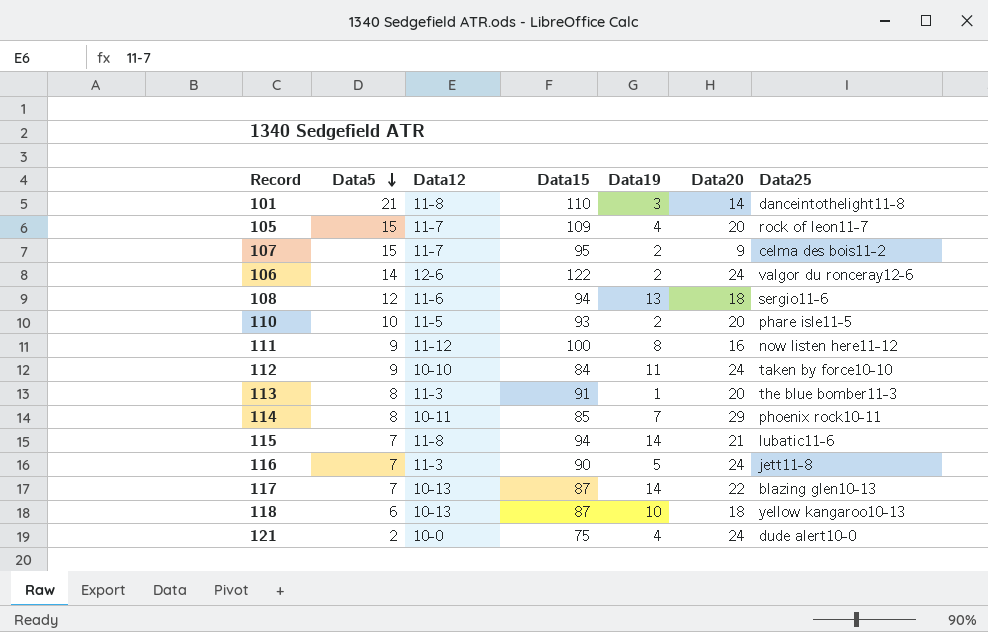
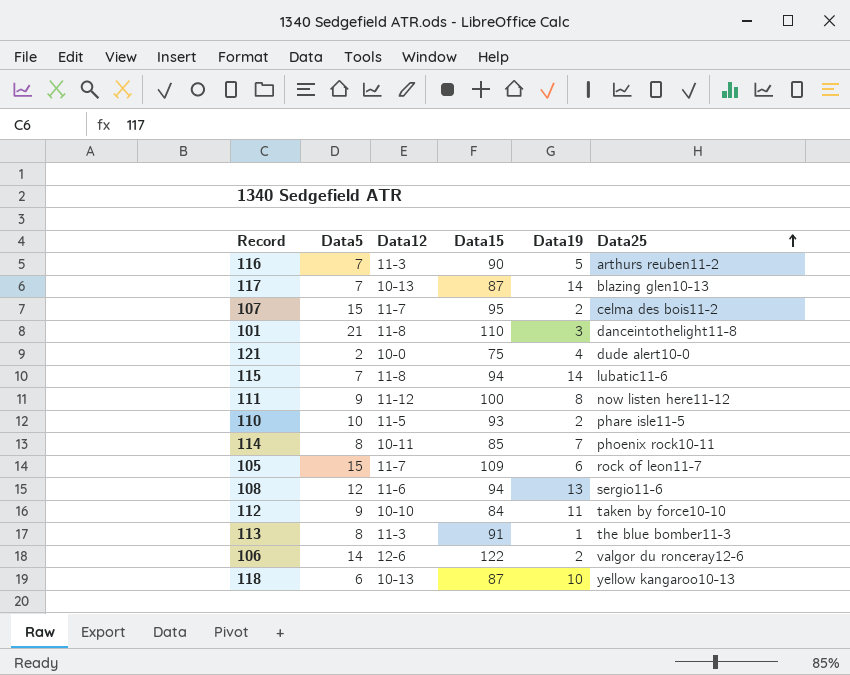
row order: Data5 descending -> Data25 ascending
column Data20 | position: 6 -> none
116 | Data25: jett11-8 -> arthurs reuben11-2
105 | Data19: 4 -> 6

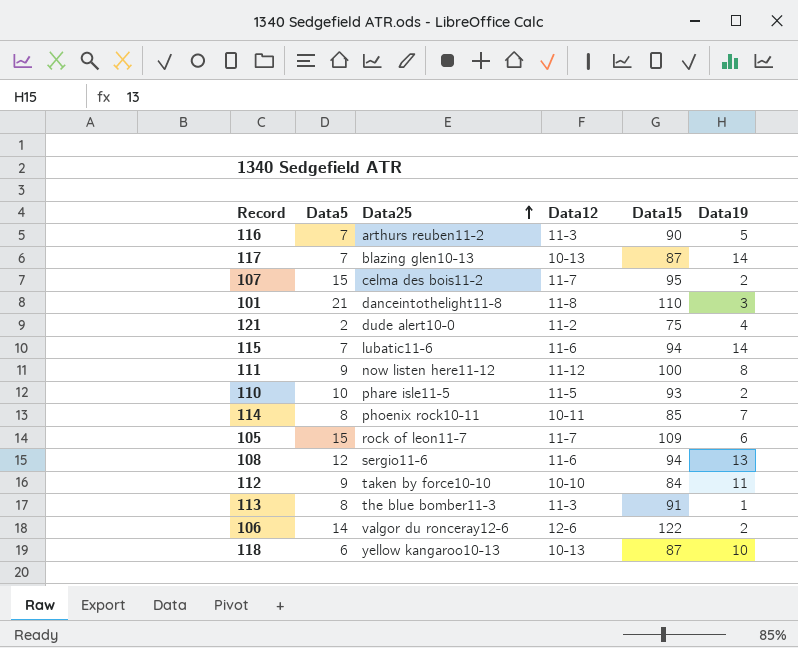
column Data25 | position: 6 -> 3
121 | Data12: 10-0 -> 11-2
115 | Data12: 11-8 -> 11-6

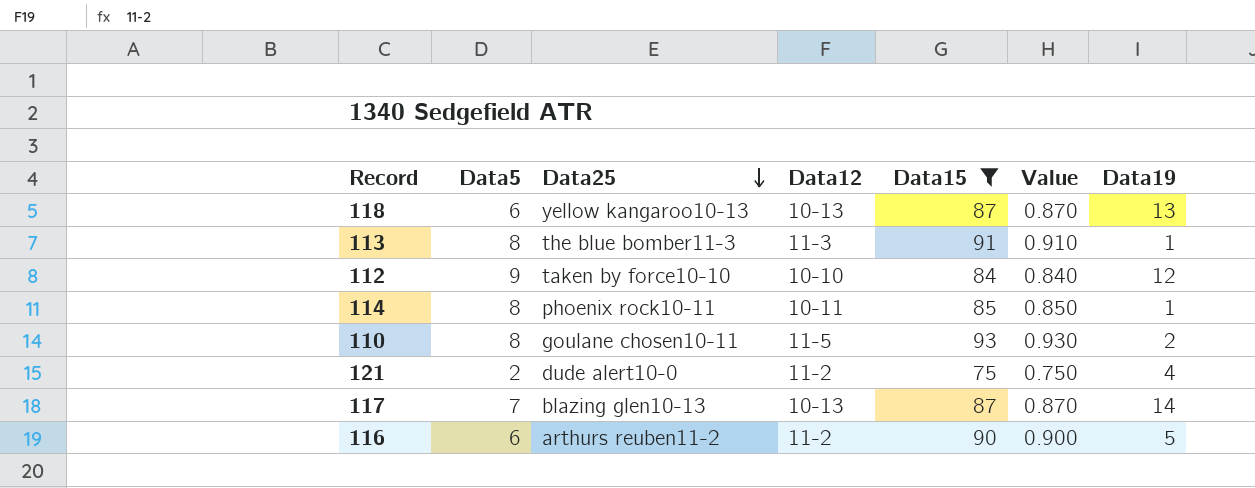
filter: none -> Data15 <= 93
row order: Data25 ascending -> Data25 descending
column Value | formula: none -> [Data15] * 0.01
118 | Data19: 10 -> 13
112 | Data19: 11 -> 12
114 | Data19: 7 -> 1
110 | Data5: 10 -> 8
110 | Data25: phare isle11-5 -> goulane chosen10-11
116 | Data5: 7 -> 6
116 | Data12: 11-3 -> 11-2

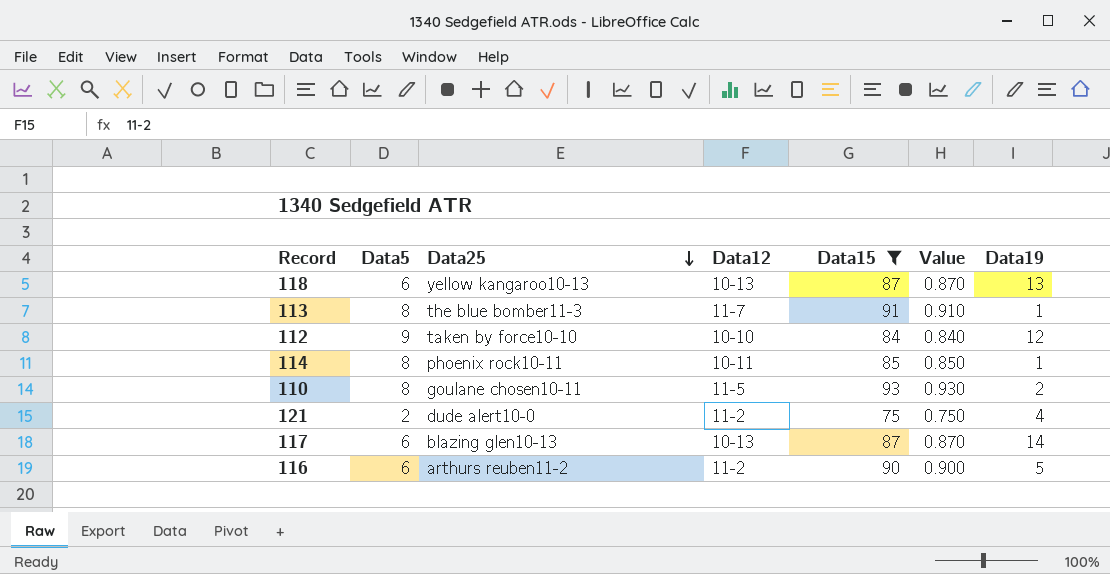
113 | Data12: 11-3 -> 11-7
117 | Data5: 7 -> 6

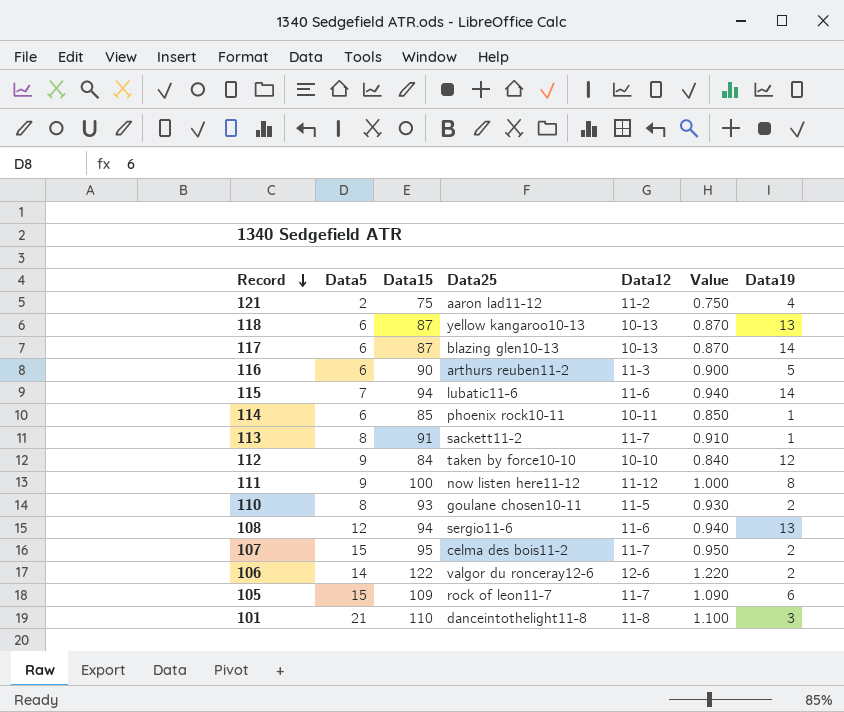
filter: Data15 <= 93 -> none
row order: Data25 descending -> Record descending
column Data15 | position: 5 -> 3
121 | Data25: dude alert10-0 -> aaron lad11-12
116 | Data12: 11-2 -> 11-3
114 | Data5: 8 -> 6
113 | Data25: the blue bomber11-3 -> sackett11-2

